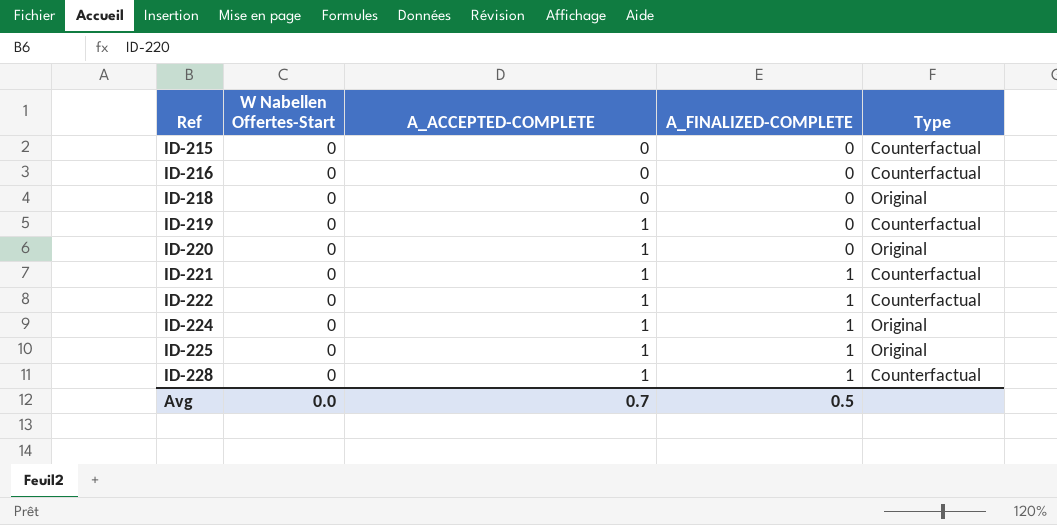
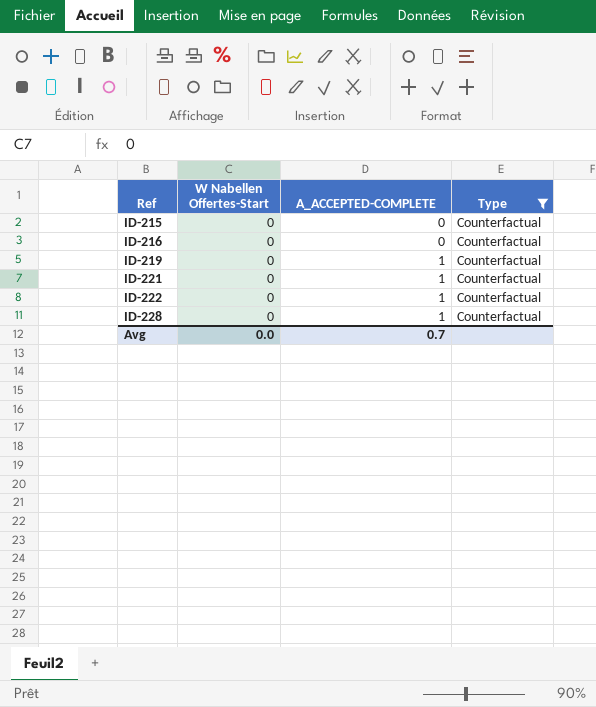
filter: none -> Type = Counterfactual
column A_FINALIZED-COMPLETE | position: 4 -> none

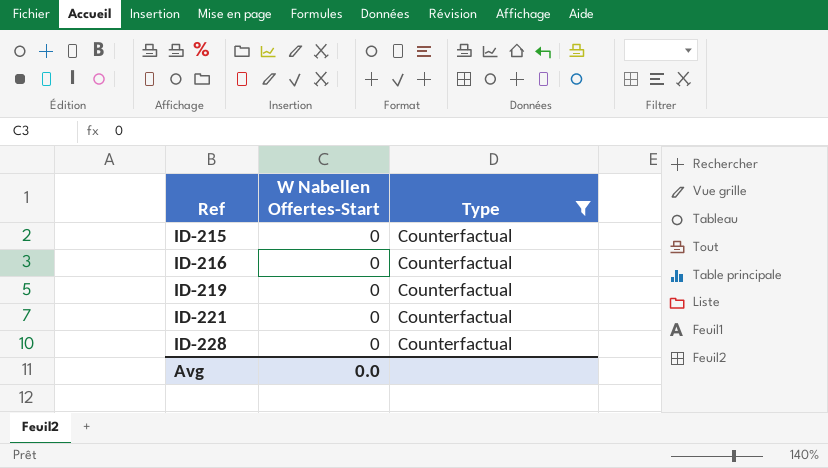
column A_ACCEPTED-COMPLETE | position: 3 -> none
row ID-222: 0 | 1 | Counterfactual -> none

